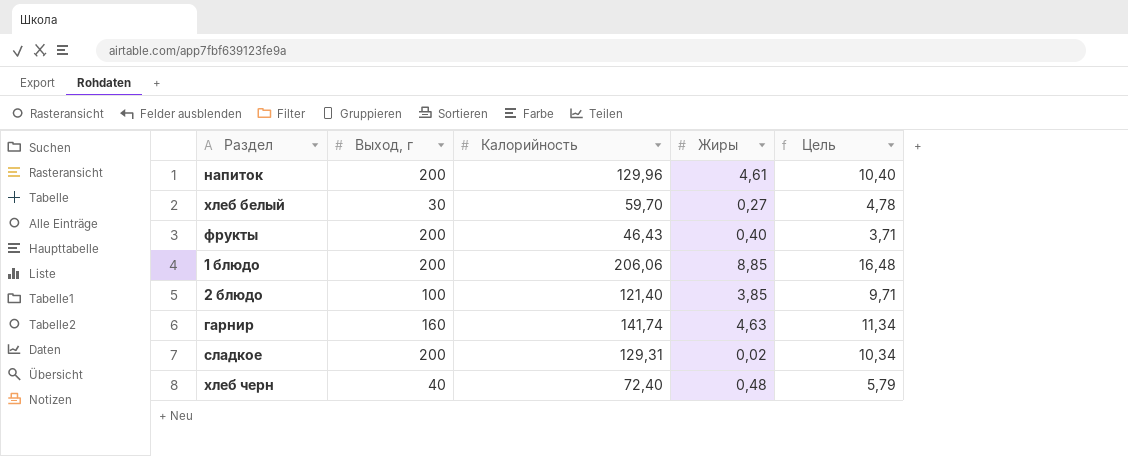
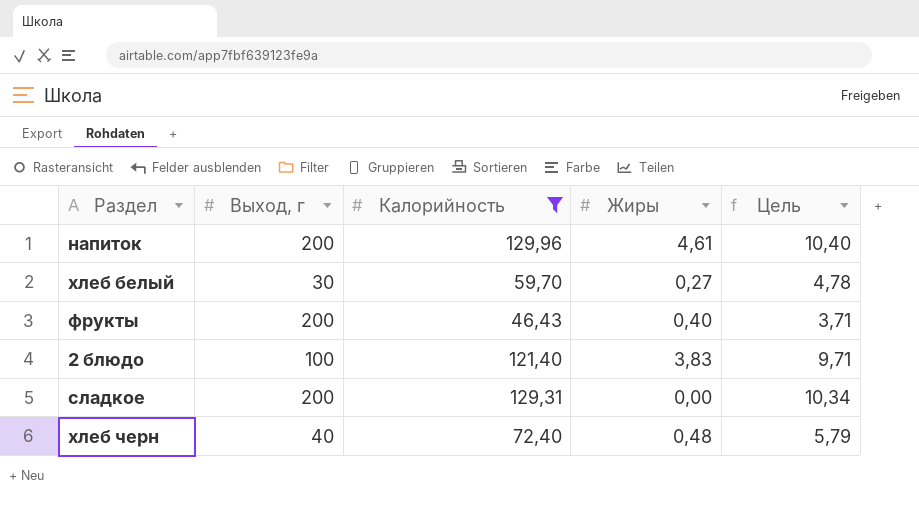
filter: none -> Калорийность <= 129,96
2 блюдо | Жиры: 3,85 -> 3,83
сладкое | Жиры: 0,02 -> 0,00

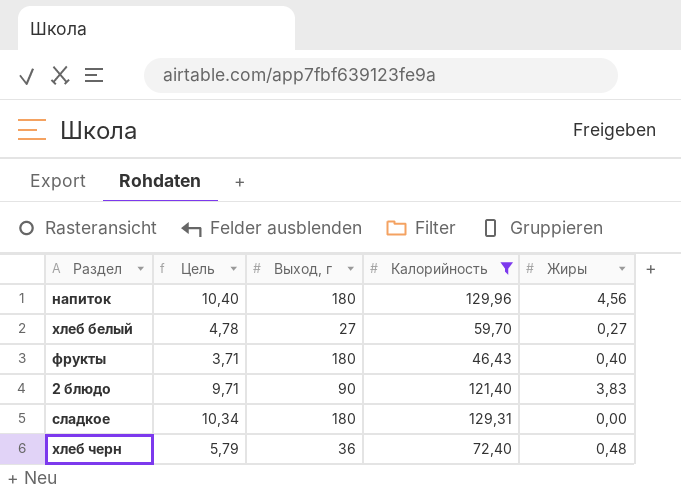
column Цель | position: 5 -> 2
напиток | Выход, г: 200 -> 180
напиток | Жиры: 4,61 -> 4,56
хлеб белый | Выход, г: 30 -> 27
фрукты | Выход, г: 200 -> 180
2 блюдо | Выход, г: 100 -> 90
сладкое | Выход, г: 200 -> 180
хлеб черн | Выход, г: 40 -> 36

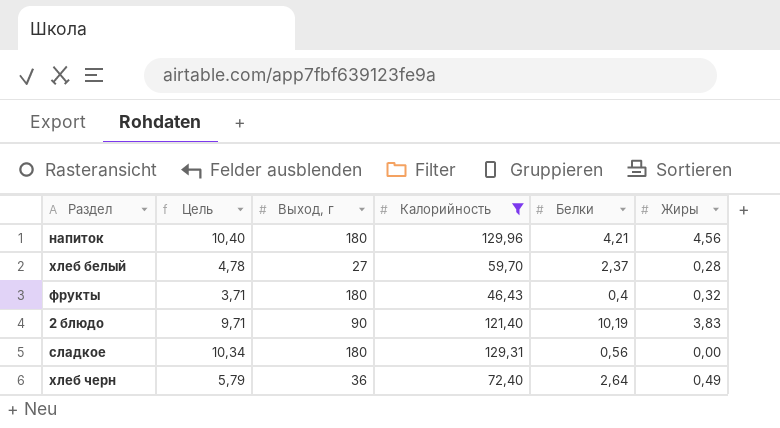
column Белки | position: none -> 5
хлеб белый | Жиры: 0,27 -> 0,28
фрукты | Жиры: 0,40 -> 0,32
хлеб черн | Жиры: 0,48 -> 0,49

